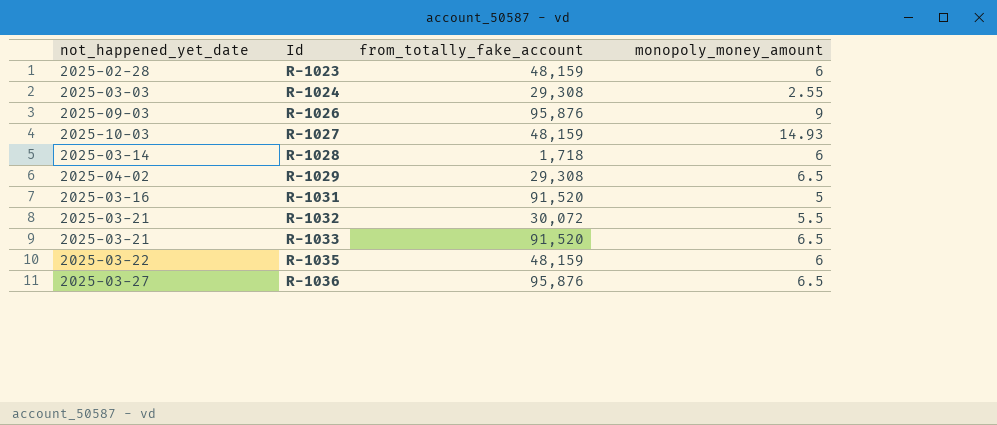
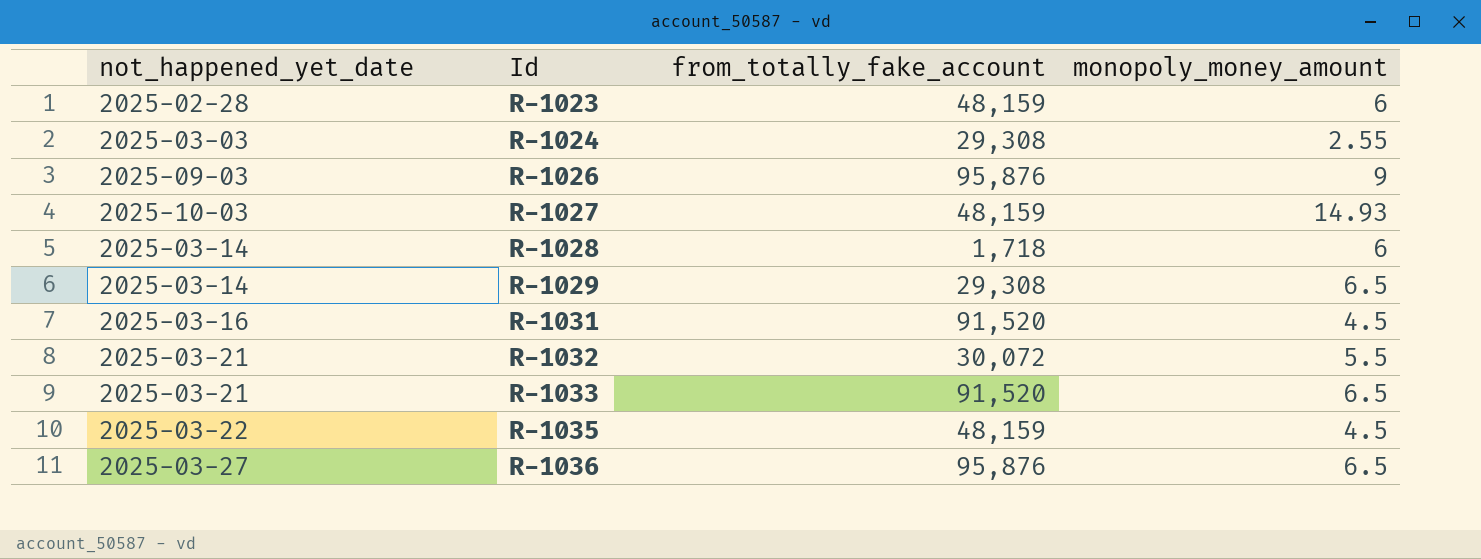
R-1029 | not_happened_yet_date: 2025-04-02 -> 2025-03-14
R-1031 | monopoly_money_amount: 5 -> 4.5
R-1035 | monopoly_money_amount: 6 -> 4.5

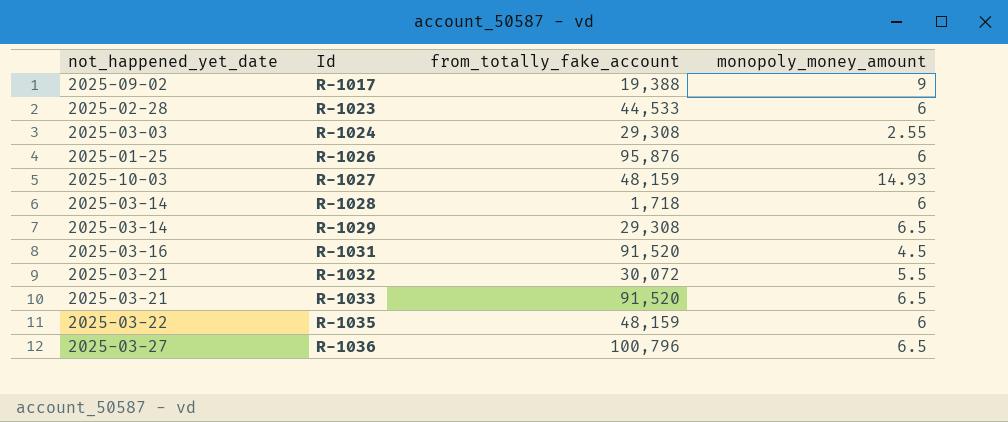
row R-1017: none -> 2025-09-02 | 19,388 | 9
R-1023 | from_totally_fake_account: 48,159 -> 44,533
R-1026 | not_happened_yet_date: 2025-09-03 -> 2025-01-25
R-1026 | monopoly_money_amount: 9 -> 6
R-1035 | monopoly_money_amount: 4.5 -> 6
R-1036 | from_totally_fake_account: 95,876 -> 100,796

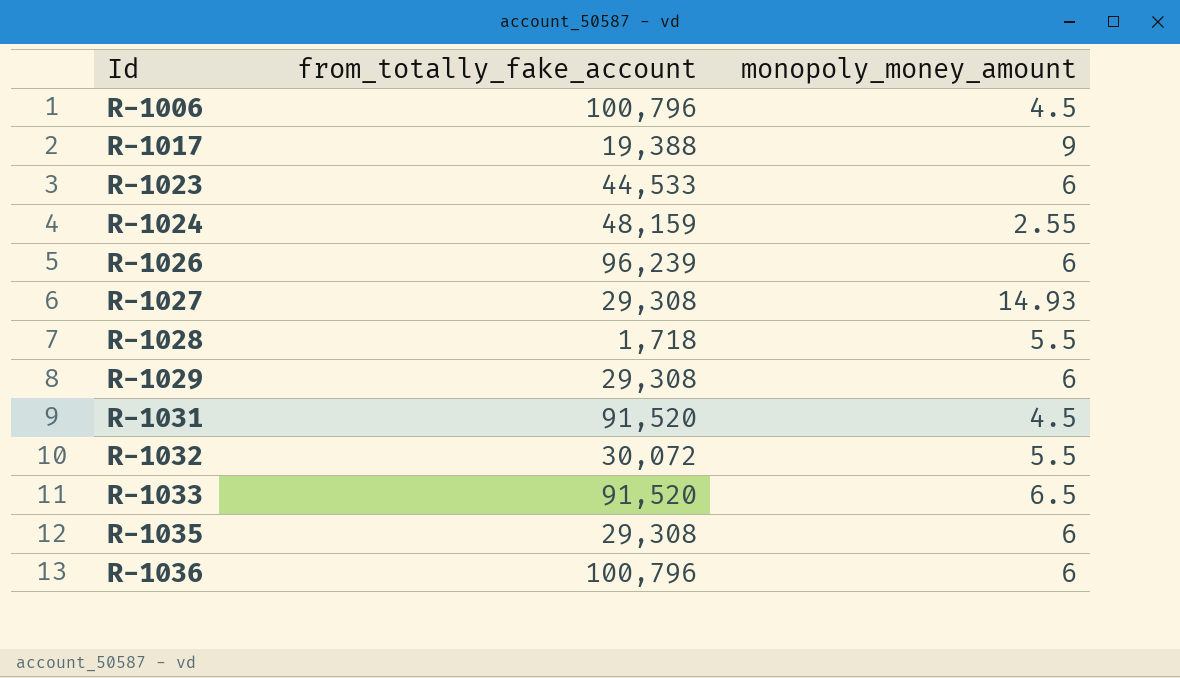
column not_happened_yet_date | position: 1 -> none
row R-1006: none -> 100,796 | 4.5
R-1024 | from_totally_fake_account: 29,308 -> 48,159
R-1026 | from_totally_fake_account: 95,876 -> 96,239
R-1027 | from_totally_fake_account: 48,159 -> 29,308
R-1028 | monopoly_money_amount: 6 -> 5.5
R-1029 | monopoly_money_amount: 6.5 -> 6
R-1035 | from_totally_fake_account: 48,159 -> 29,308
R-1036 | monopoly_money_amount: 6.5 -> 6

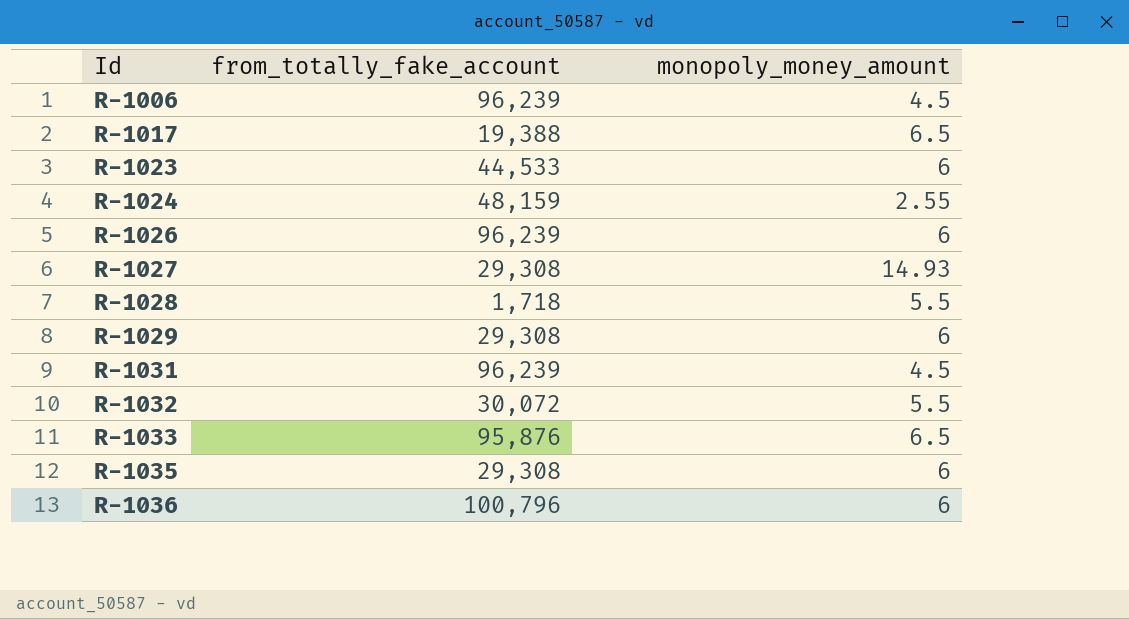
R-1006 | from_totally_fake_account: 100,796 -> 96,239
R-1017 | monopoly_money_amount: 9 -> 6.5
R-1031 | from_totally_fake_account: 91,520 -> 96,239
R-1033 | from_totally_fake_account: 91,520 -> 95,876

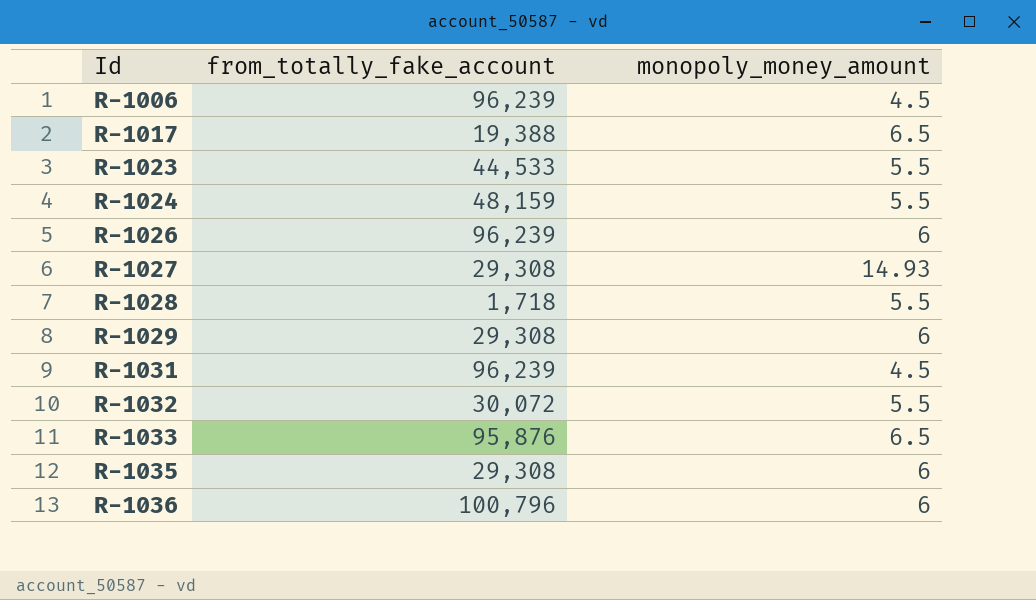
R-1023 | monopoly_money_amount: 6 -> 5.5
R-1024 | monopoly_money_amount: 2.55 -> 5.5

